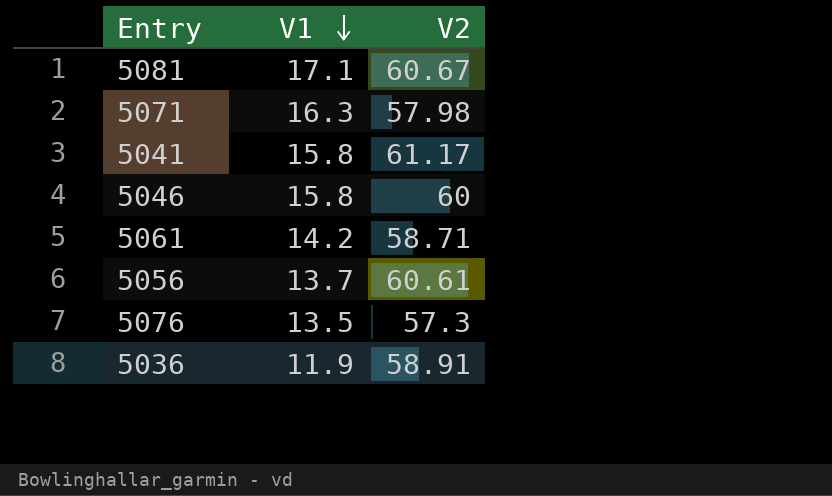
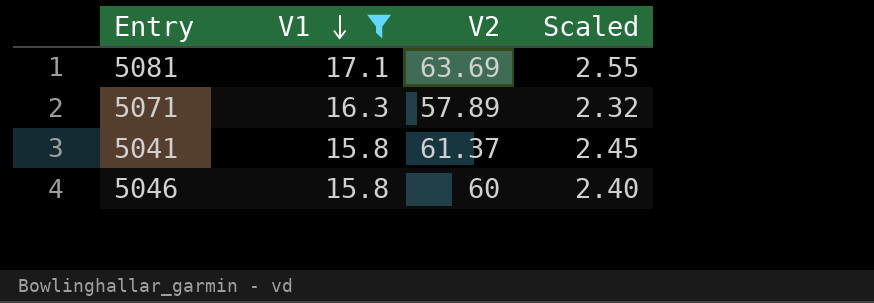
filter: none -> V1 >= 15.8
column Scaled | formula: none -> [V2] * 0.04
5081 | V2: 60.67 -> 63.69
5071 | V2: 57.98 -> 57.89
5041 | V2: 61.17 -> 61.37

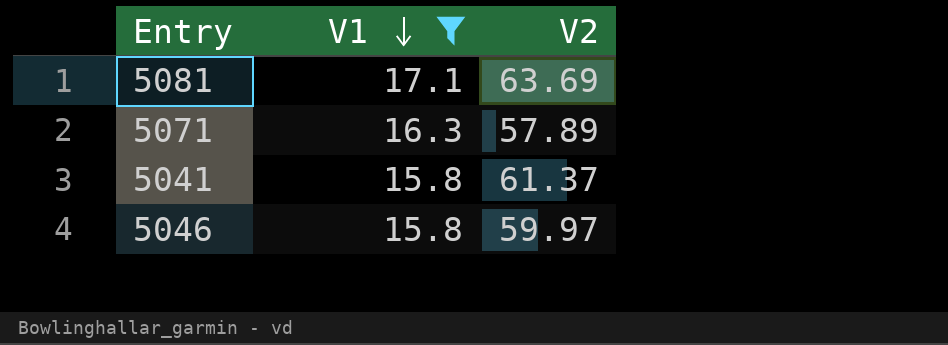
column Scaled | formula: [V2] * 0.04 -> none
5046 | V2: 60 -> 59.97

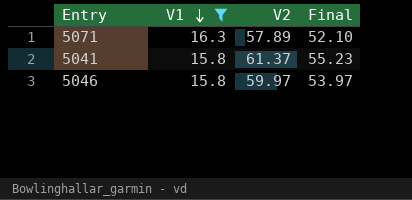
column Final | formula: none -> [V2] * 0.9
row 5081: 17.1 | 63.69 -> none

